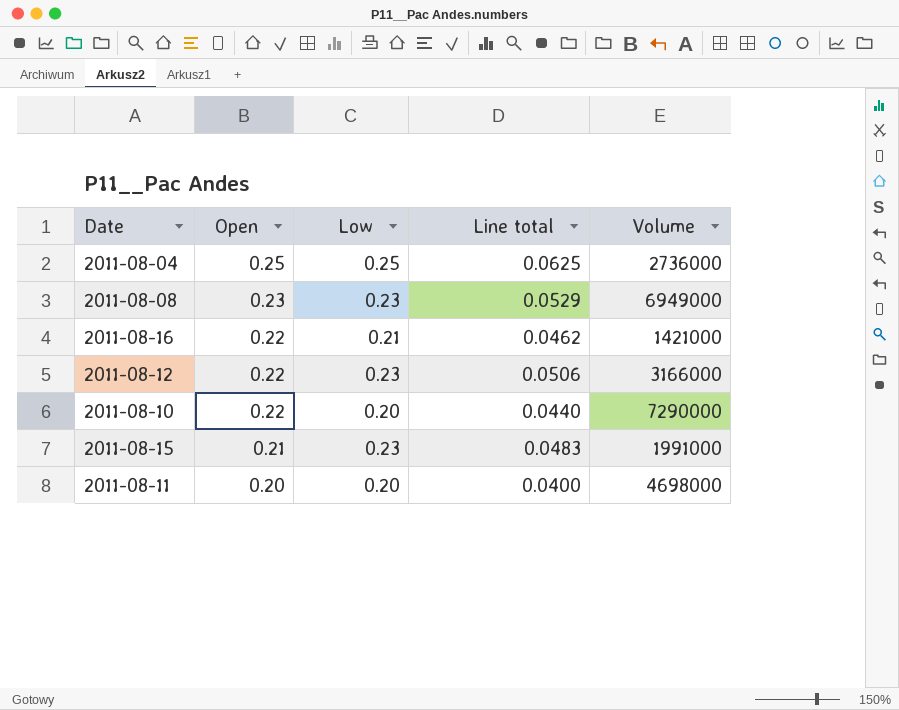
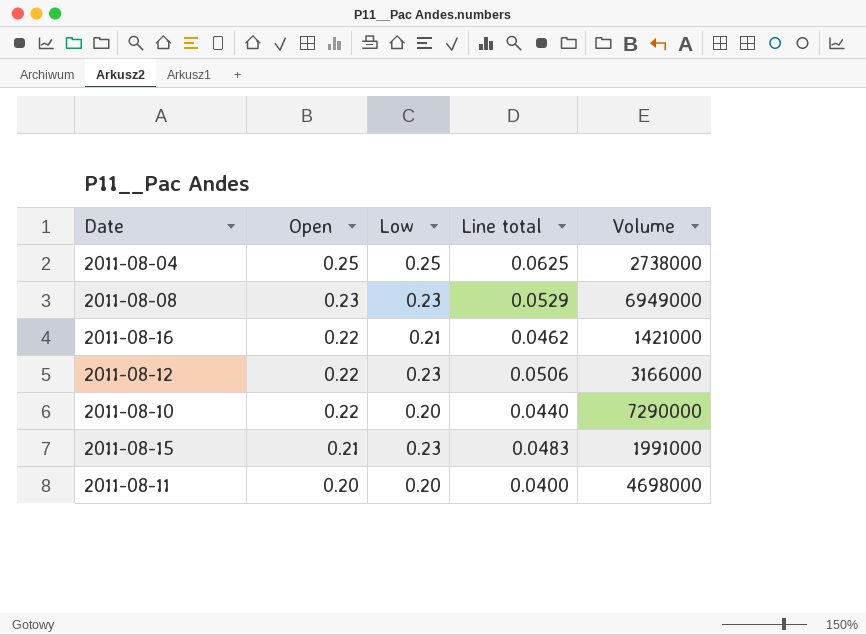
2011-08-04 | Volume: 2736000 -> 2738000

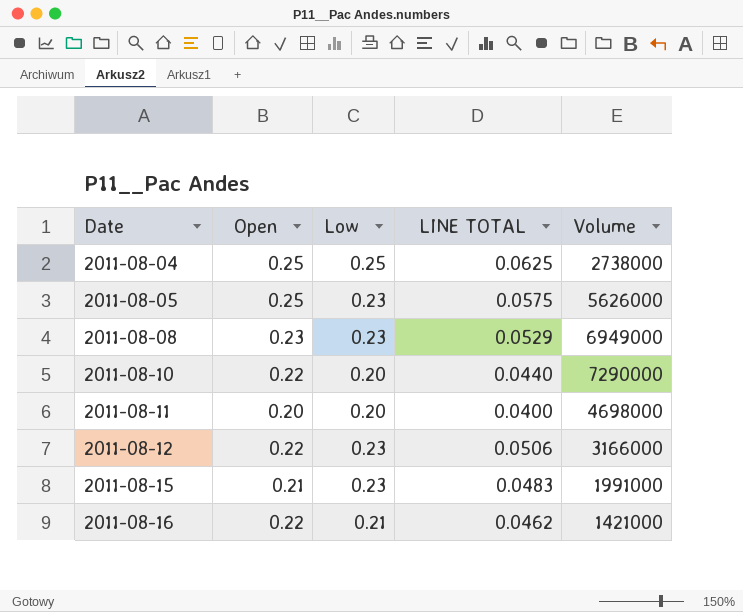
row order: Open descending -> Date ascending
column name: Line total -> LINE TOTAL
row 2011-08-05: none -> 0.25 | 0.23 | 0.0575 | 5626000

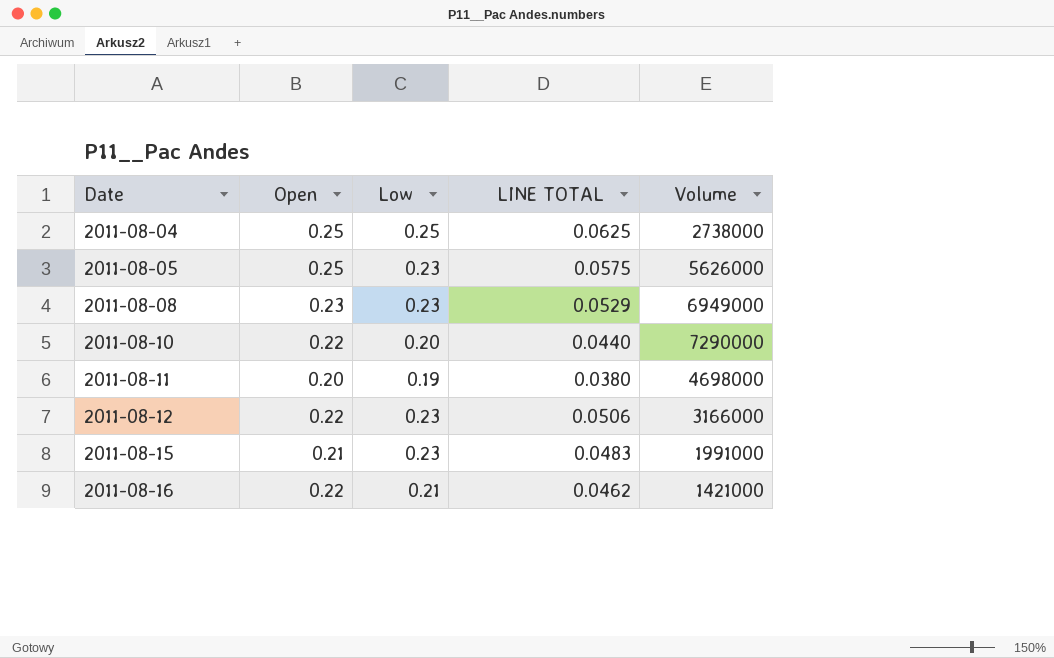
2011-08-11 | Low: 0.20 -> 0.19
2011-08-11 | LINE TOTAL: 0.0400 -> 0.0380

